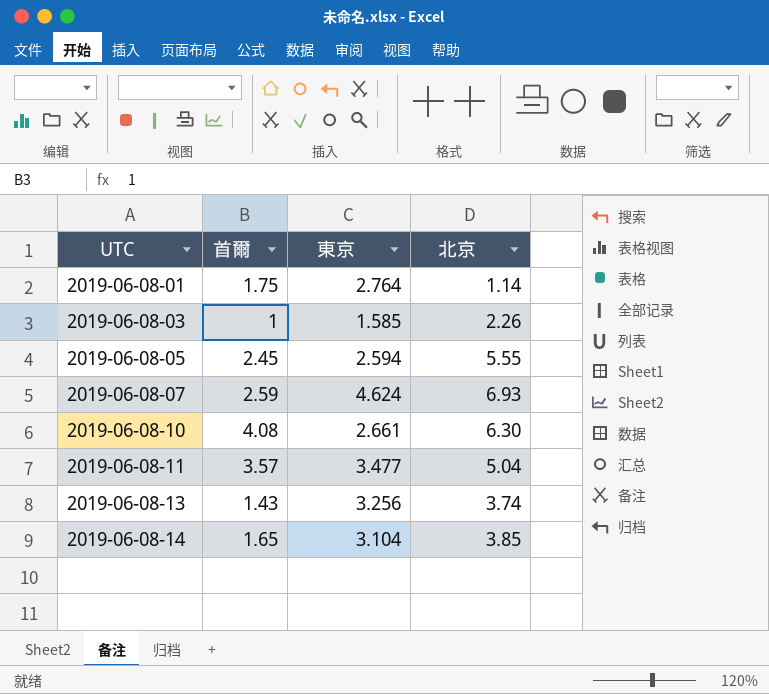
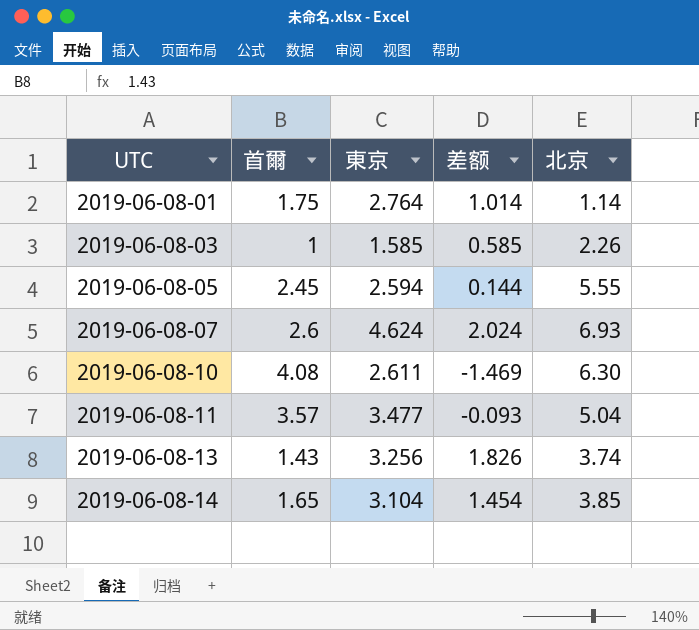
column 差额 | formula: none -> [東京] - [首爾]
2019-06-08-07 | 首爾: 2.59 -> 2.6
2019-06-08-10 | 東京: 2.661 -> 2.611

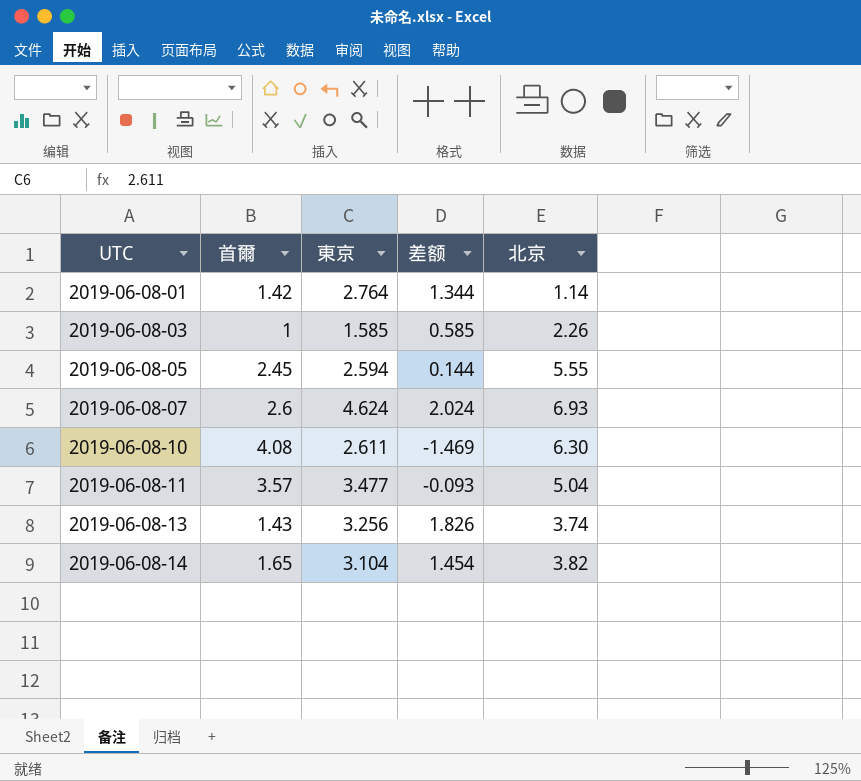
2019-06-08-01 | 首爾: 1.75 -> 1.42
2019-06-08-01 | 差额: 1.014 -> 1.344
2019-06-08-14 | 北京: 3.85 -> 3.82

